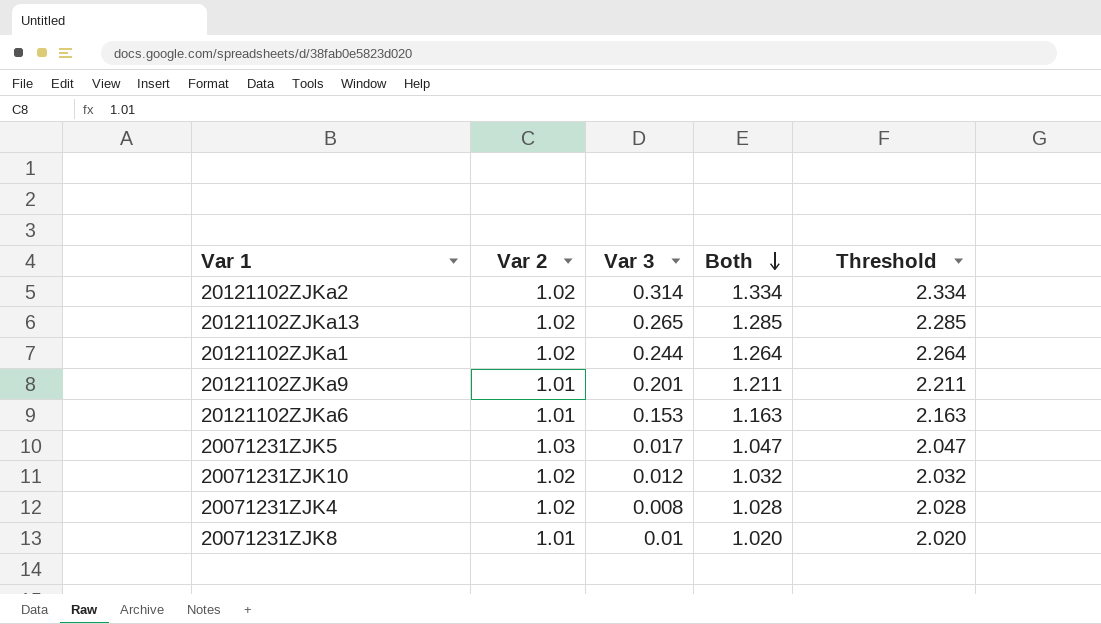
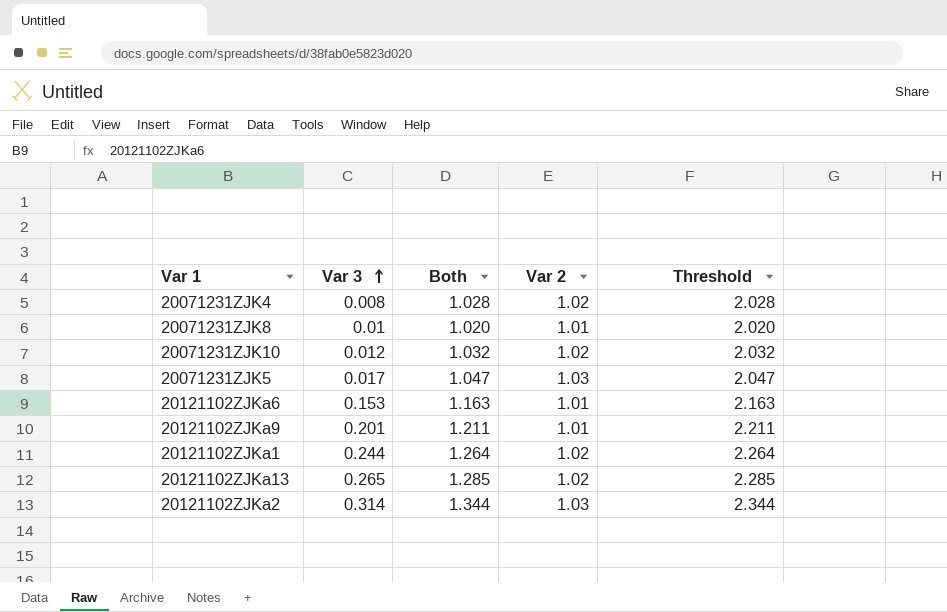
row order: Both descending -> Var 3 ascending
column Var 2 | position: 2 -> 4
20121102ZJKa2 | Both: 1.334 -> 1.344
20121102ZJKa2 | Var 2: 1.02 -> 1.03
20121102ZJKa2 | Threshold: 2.334 -> 2.344

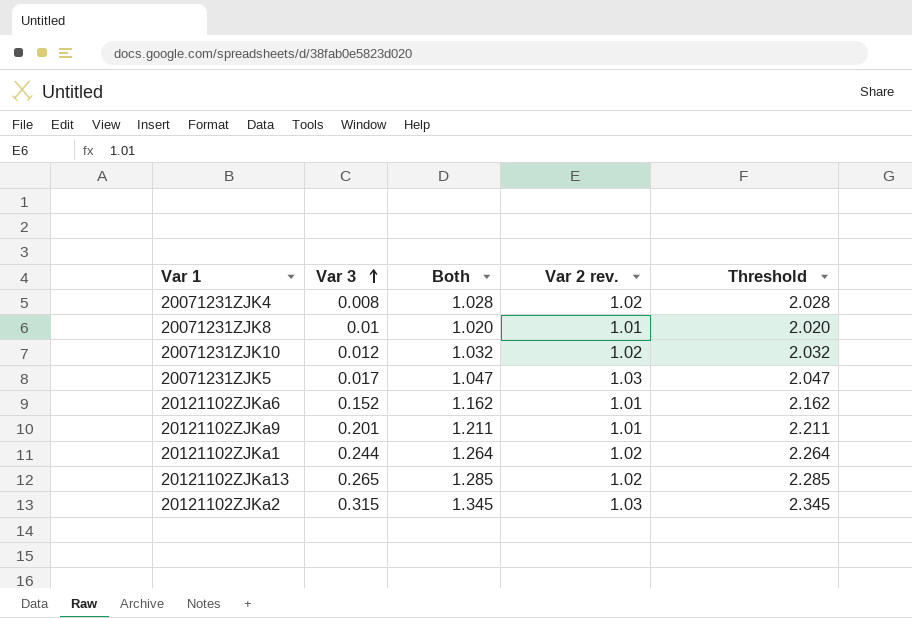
column name: Var 2 -> Var 2 rev.
20121102ZJKa6 | Var 3: 0.153 -> 0.152
20121102ZJKa6 | Both: 1.163 -> 1.162
20121102ZJKa6 | Threshold: 2.163 -> 2.162
20121102ZJKa2 | Var 3: 0.314 -> 0.315
20121102ZJKa2 | Both: 1.344 -> 1.345
20121102ZJKa2 | Threshold: 2.344 -> 2.345

